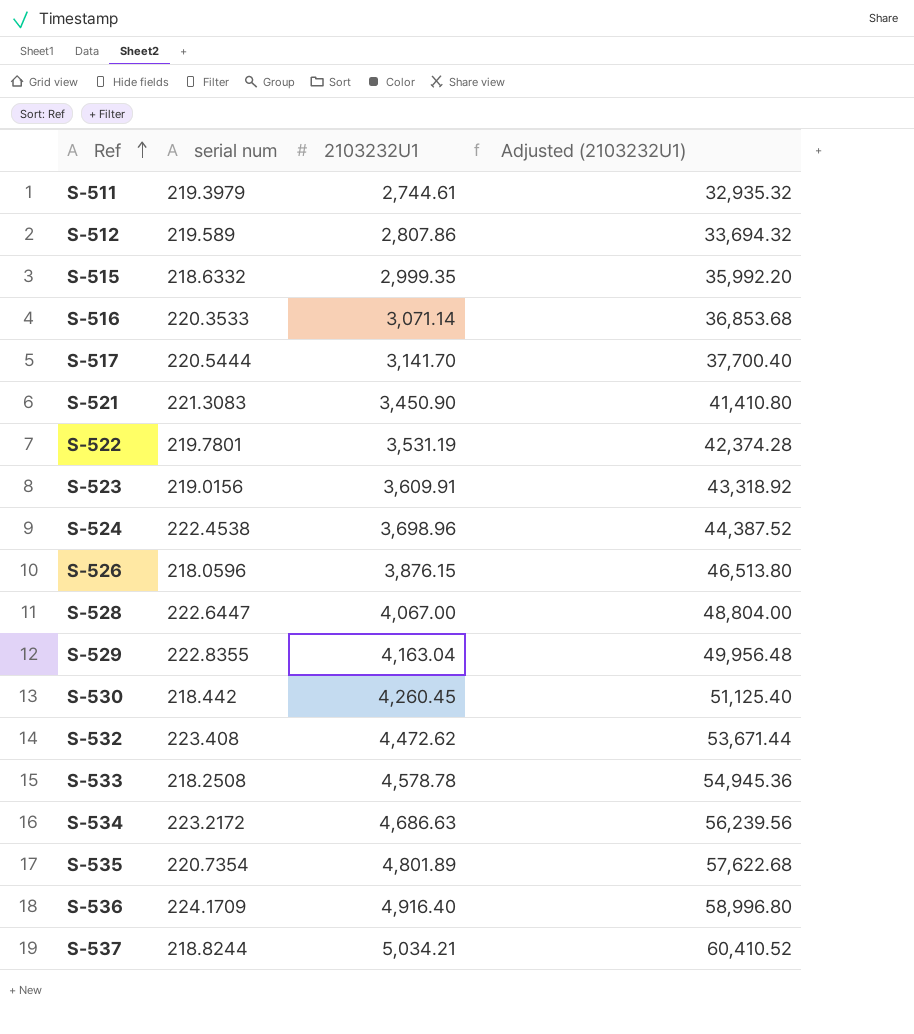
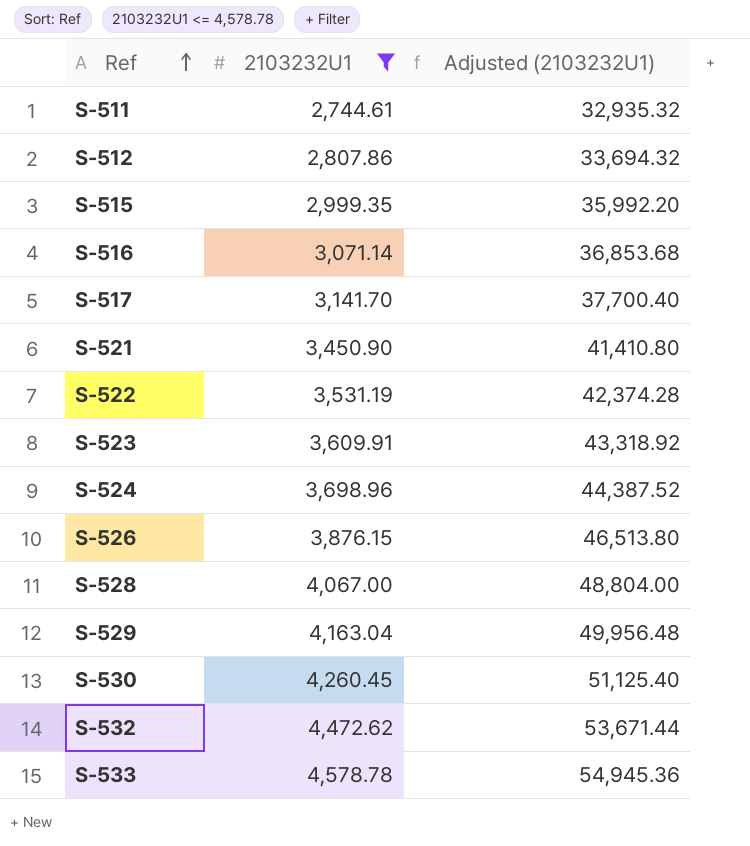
filter: none -> 2103232U1 <= 4,578.78
column serial num | position: 2 -> none

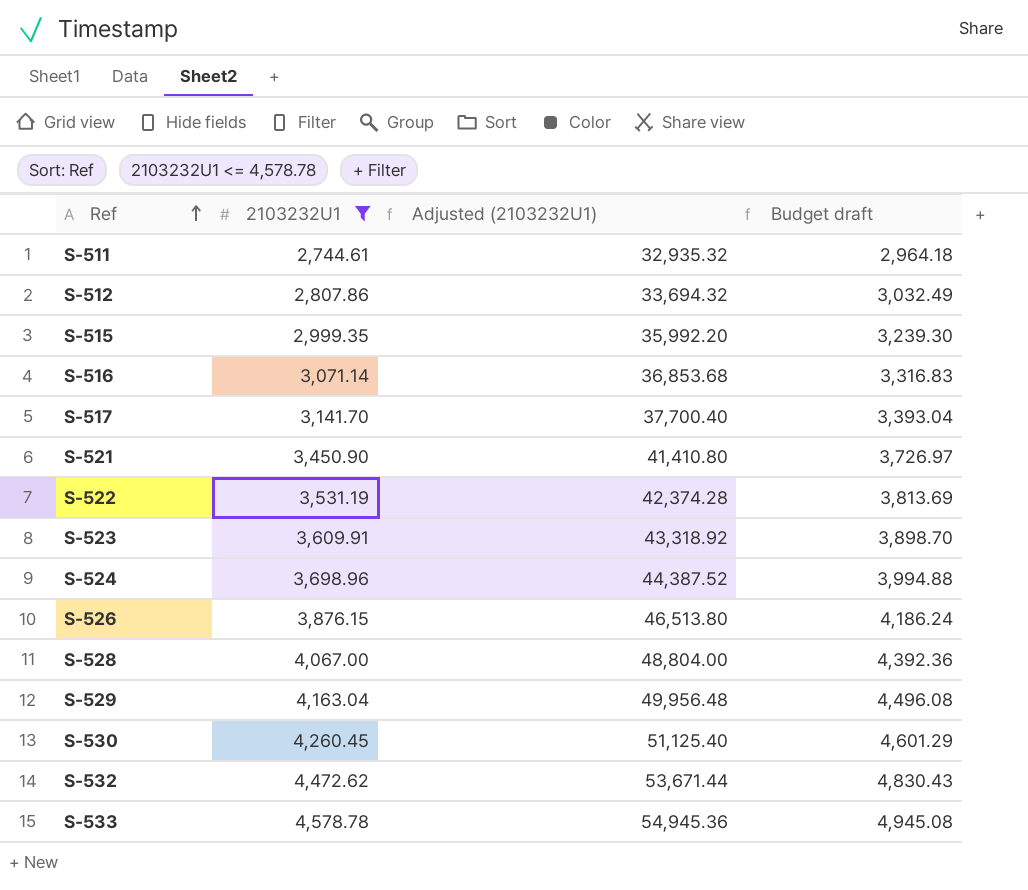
column Budget draft | formula: none -> [2103232U1] * 1.08

